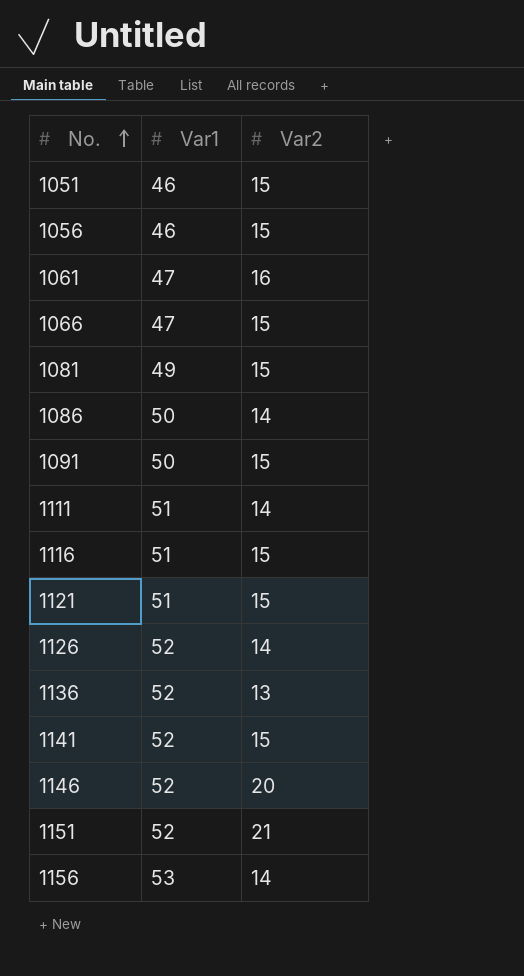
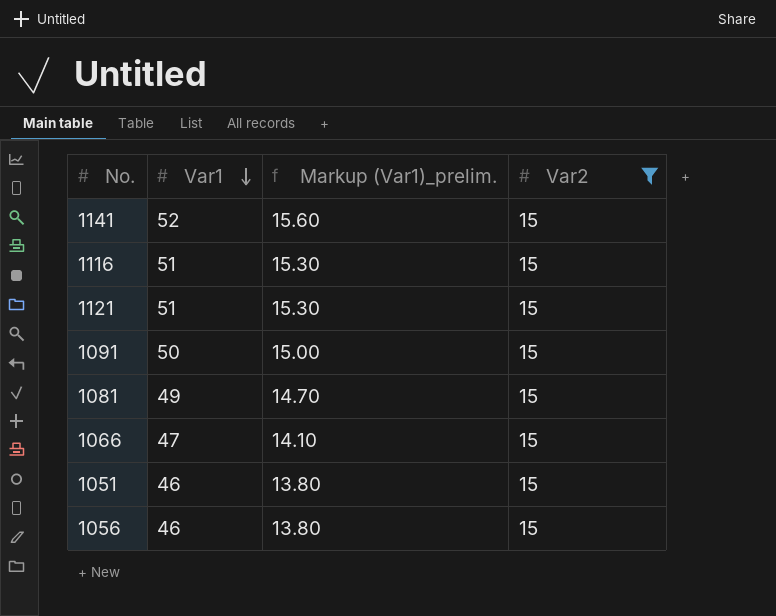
filter: none -> Var2 = 15
row order: No. ascending -> Var1 descending
column Markup (Var1)_prelim. | formula: none -> [Var1] * 0.3

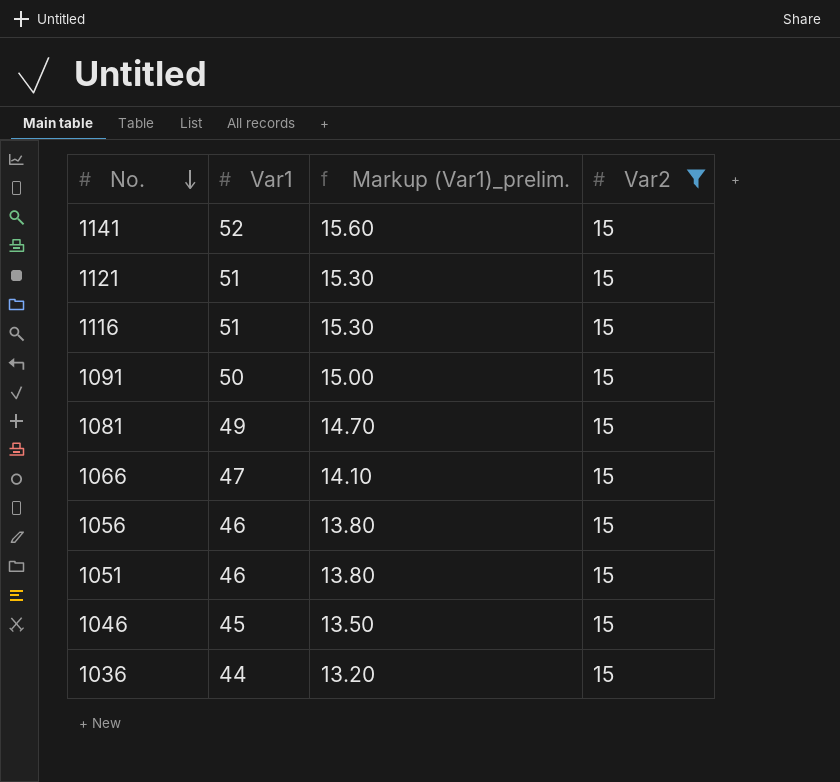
row order: Var1 descending -> No. descending
row 1046: none -> 45 | 13.50 | 15
row 1036: none -> 44 | 13.20 | 15

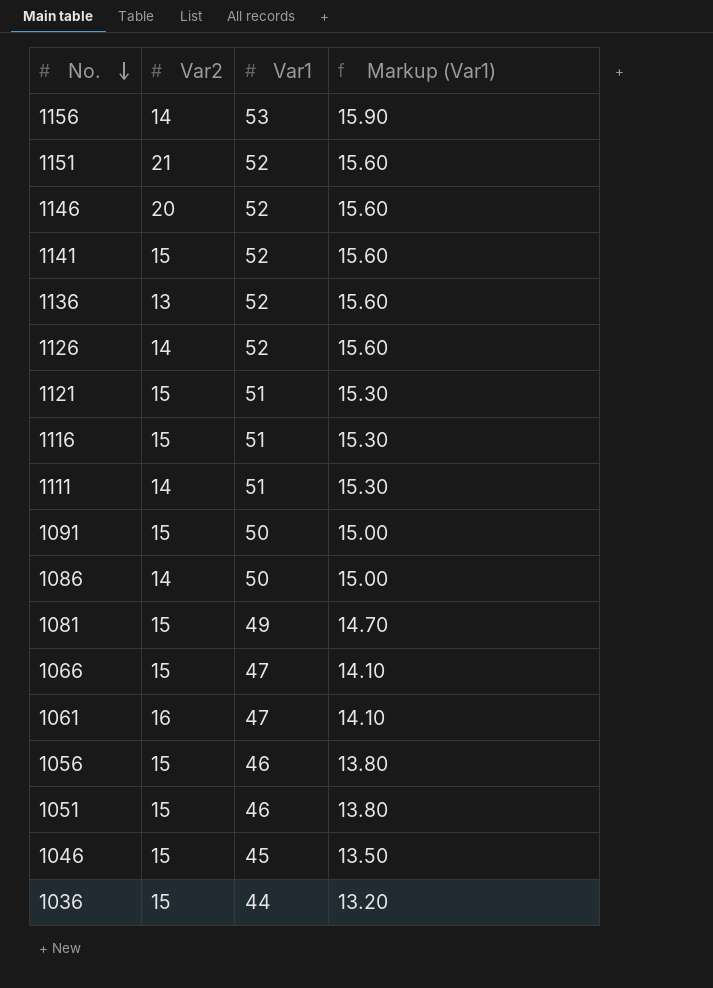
filter: Var2 = 15 -> none
column Var2 | position: 4 -> 2
column name: Markup (Var1)_prelim. -> Markup (Var1)

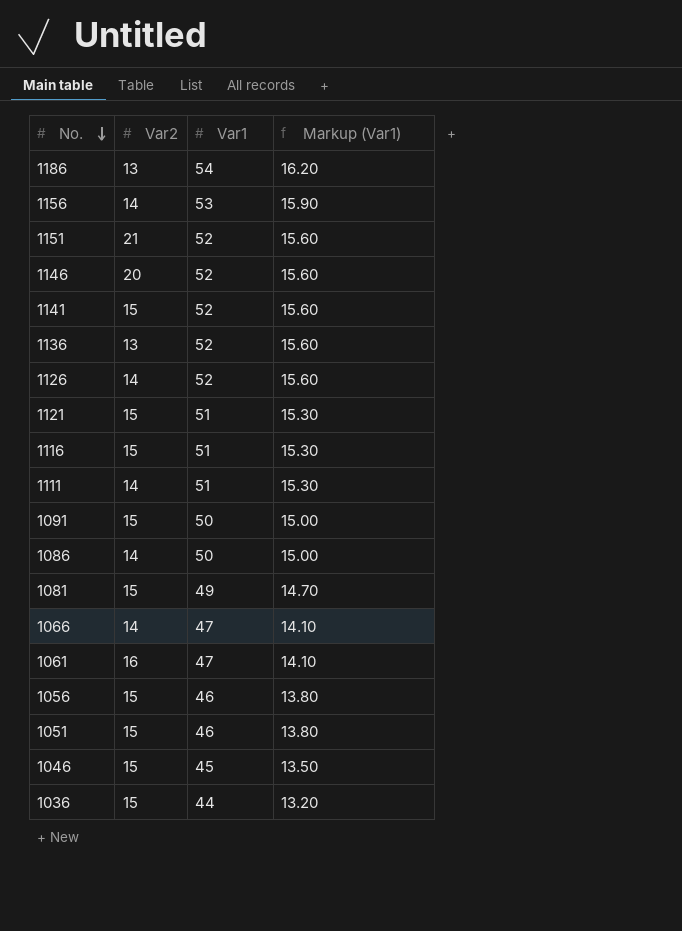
row 1186: none -> 13 | 54 | 16.20
1066 | Var2: 15 -> 14

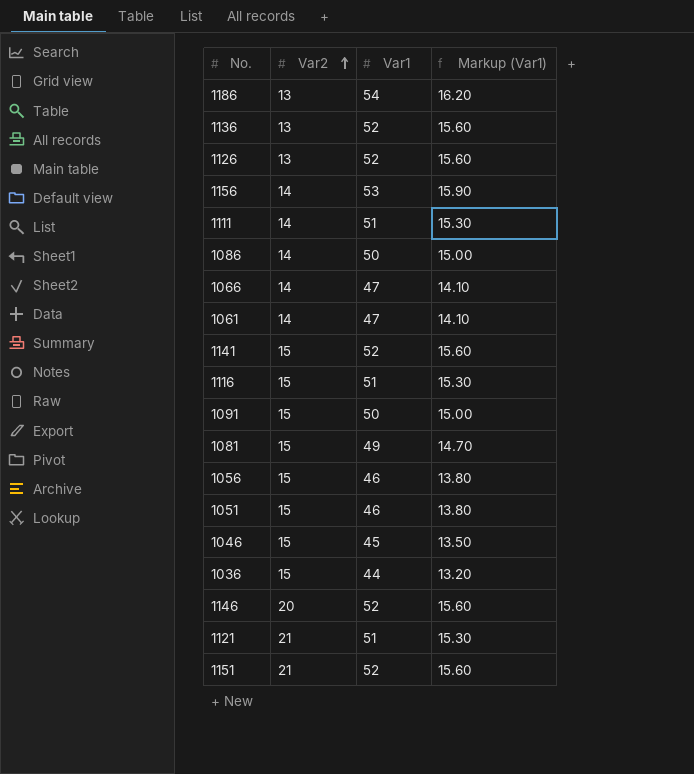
row order: No. descending -> Var2 ascending
1126 | Var2: 14 -> 13
1061 | Var2: 16 -> 14
1121 | Var2: 15 -> 21

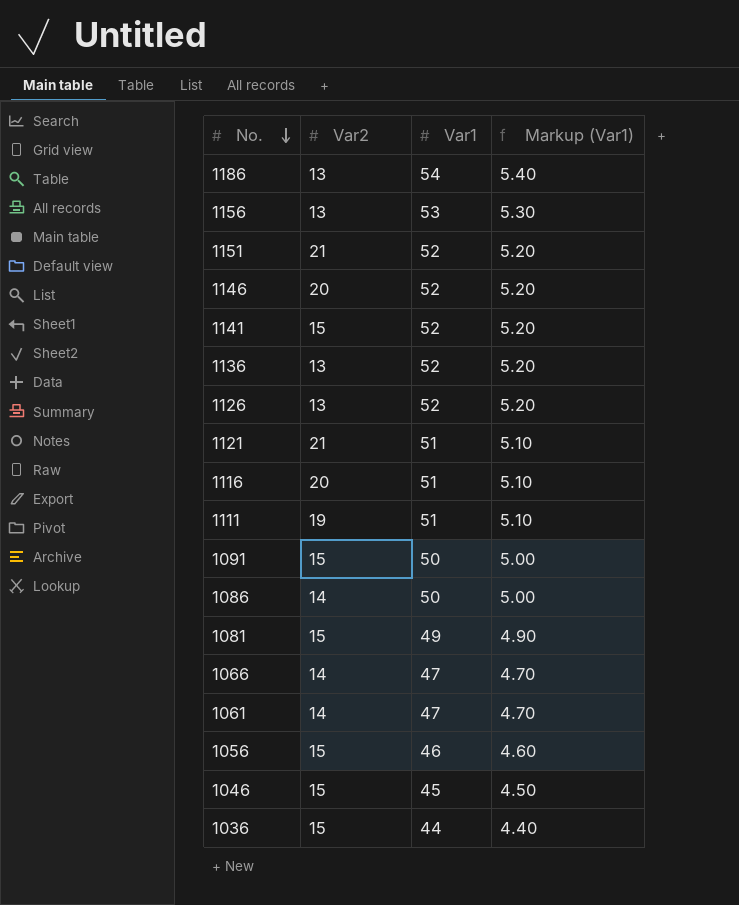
row order: Var2 ascending -> No. descending
column Markup (Var1) | formula: [Var1] * 0.3 -> [Var1] * 0.1
row 1051: 15 | 46 | 13.80 -> none
1156 | Var2: 14 -> 13
1116 | Var2: 15 -> 20
1111 | Var2: 14 -> 19

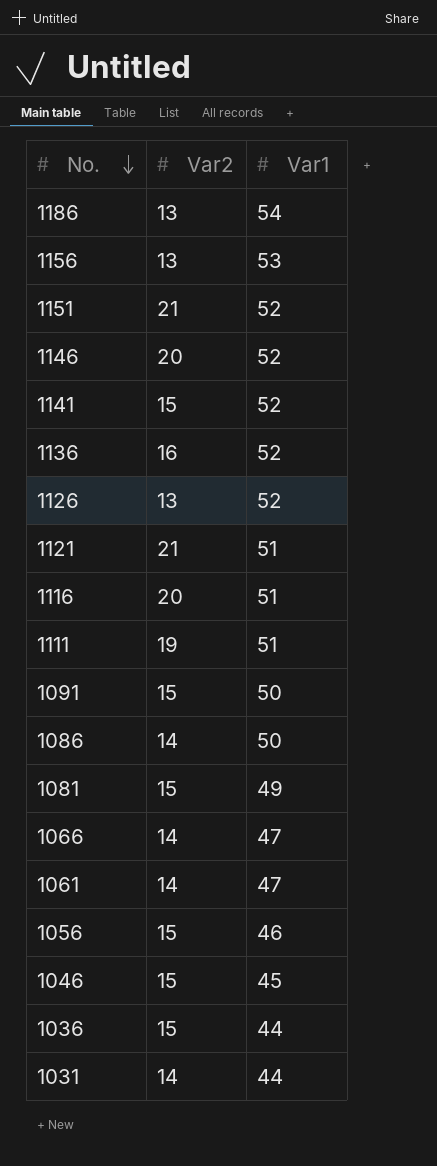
column Markup (Var1) | formula: [Var1] * 0.1 -> none
1136 | Var2: 13 -> 16
row 1031: none -> 14 | 44

